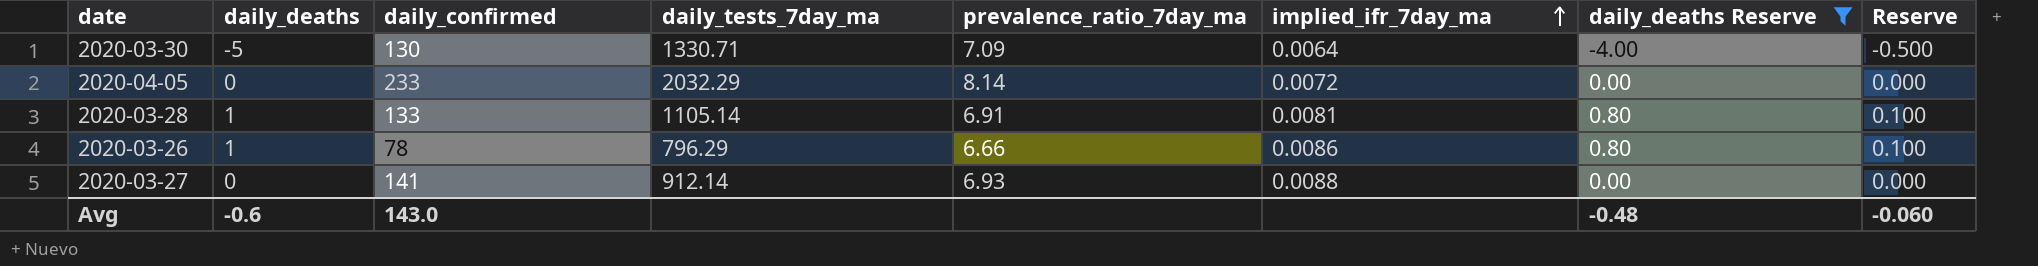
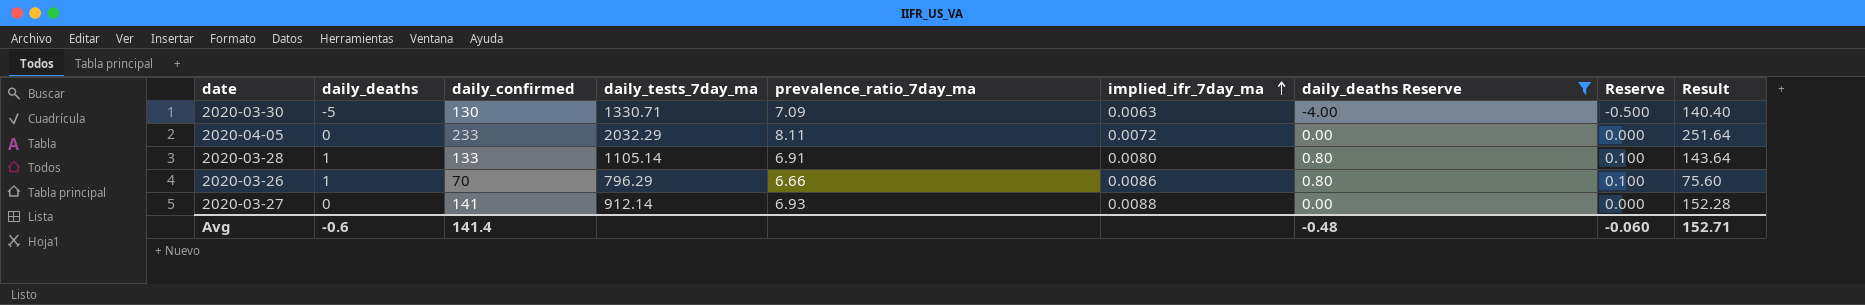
column Result | formula: none -> [daily_confirmed] * 1.08
2020-03-30 | implied_ifr_7day_ma: 0.0064 -> 0.0063
2020-04-05 | prevalence_ratio_7day_ma: 8.14 -> 8.11
2020-03-28 | implied_ifr_7day_ma: 0.0081 -> 0.0080
2020-03-26 | daily_confirmed: 78 -> 70
Avg | daily_confirmed: 143.0 -> 141.4

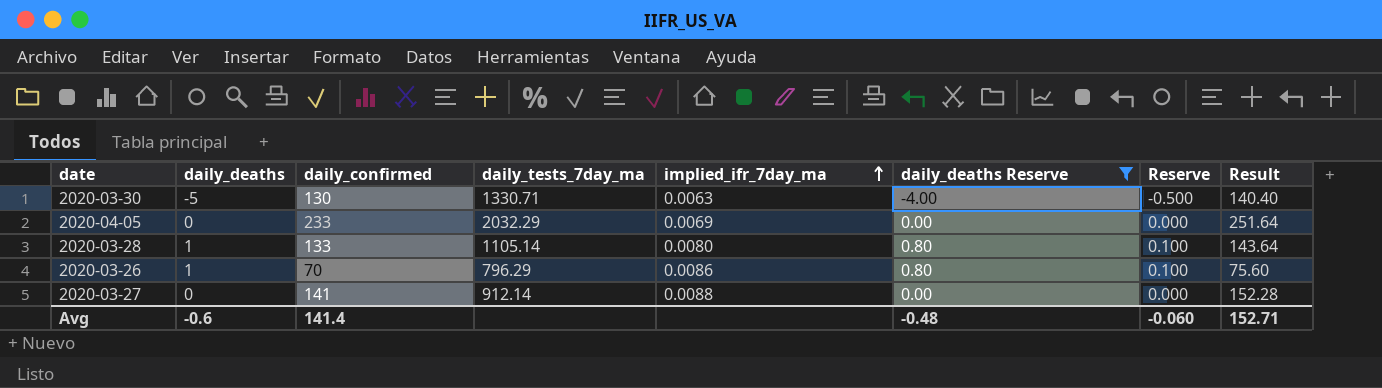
column prevalence_ratio_7day_ma | position: 5 -> none
2020-04-05 | implied_ifr_7day_ma: 0.0072 -> 0.0069

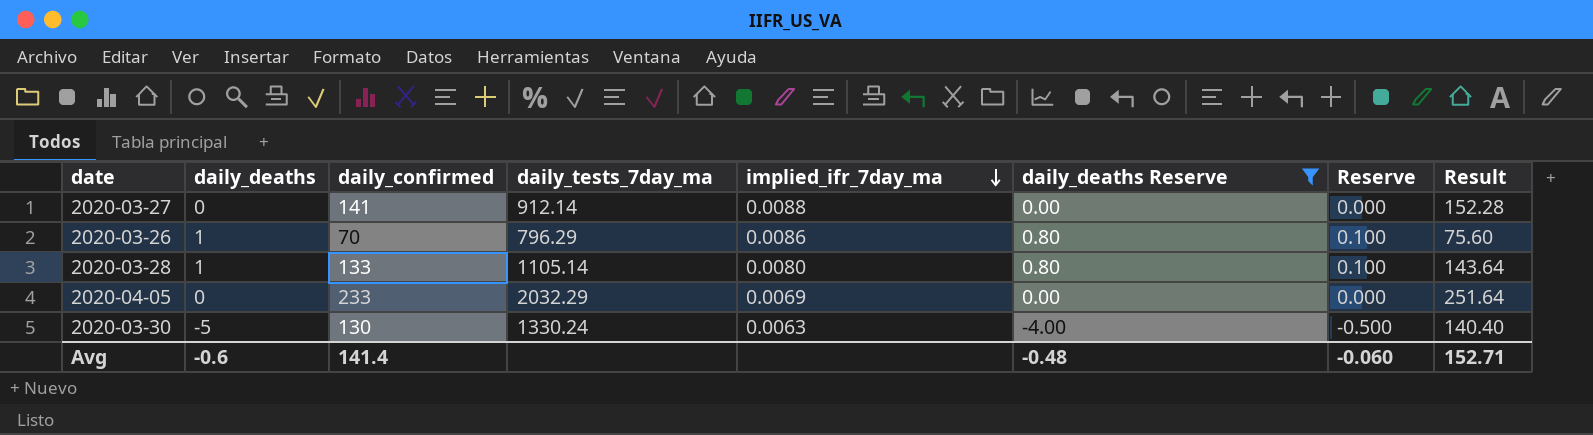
row order: implied_ifr_7day_ma ascending -> implied_ifr_7day_ma descending
2020-03-30 | daily_tests_7day_ma: 1330.71 -> 1330.24

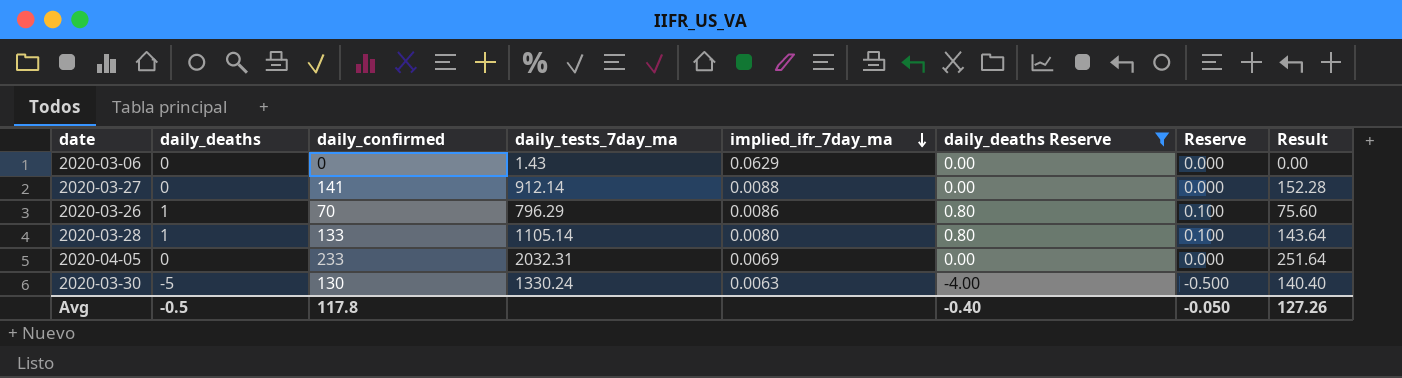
row 2020-03-06: none -> 0 | 0 | 1.43 | 0.0629 | 0.00 | 0.000 | 0.00
2020-04-05 | daily_tests_7day_ma: 2032.29 -> 2032.31
Avg | daily_deaths: -0.6 -> -0.5
Avg | daily_confirmed: 141.4 -> 117.8
Avg | daily_deaths Reserve: -0.48 -> -0.40
Avg | Reserve: -0.060 -> -0.050
Avg | Result: 152.71 -> 127.26

